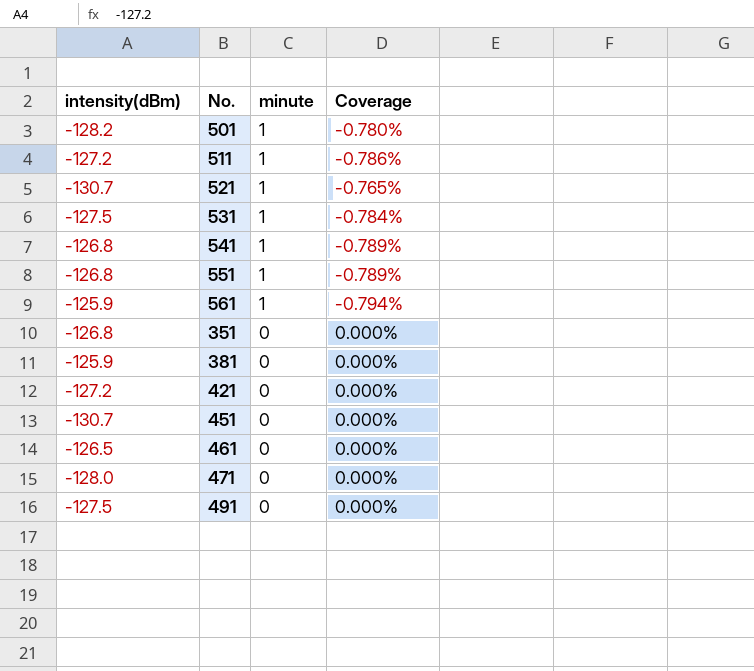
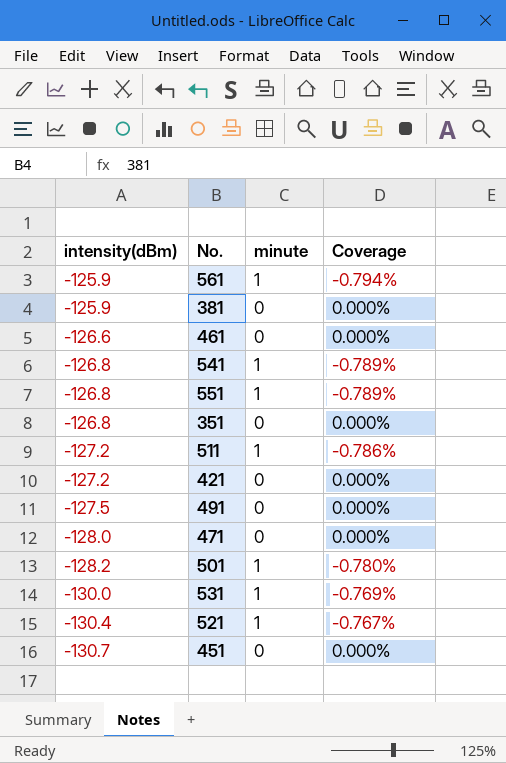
row order: minute descending -> intensity(dBm) descending
461 | intensity(dBm): -126.5 -> -126.6
531 | intensity(dBm): -127.5 -> -130.0
531 | Coverage: -0.784% -> -0.769%
521 | intensity(dBm): -130.7 -> -130.4
521 | Coverage: -0.765% -> -0.767%

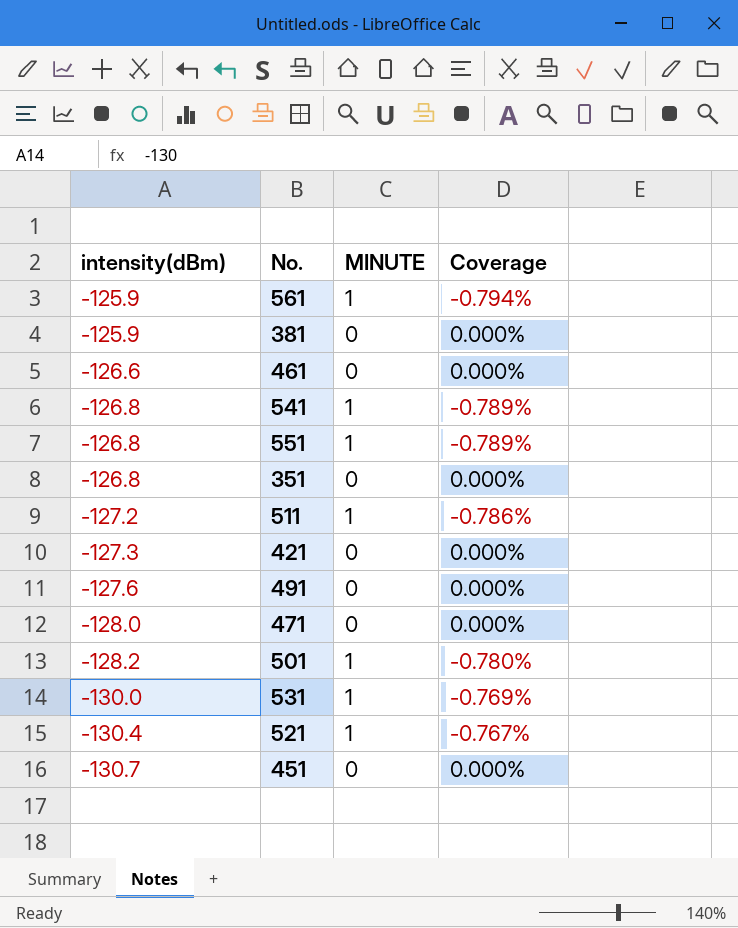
column name: minute -> MINUTE
421 | intensity(dBm): -127.2 -> -127.3
491 | intensity(dBm): -127.5 -> -127.6

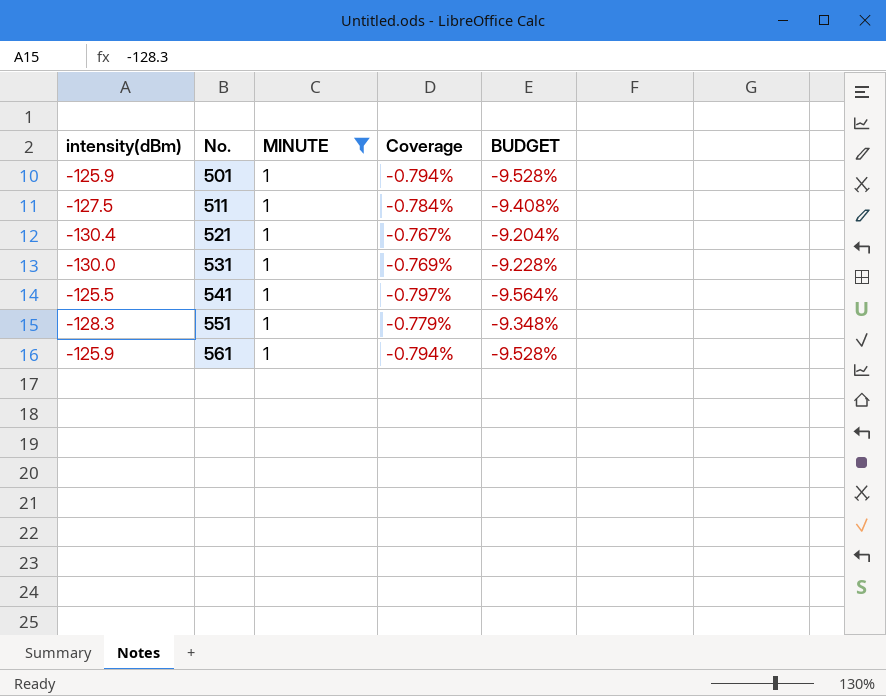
filter: none -> MINUTE = 1
row order: intensity(dBm) descending -> No. ascending
column BUDGET | formula: none -> [Coverage] * 12
501 | intensity(dBm): -128.2 -> -125.9
501 | Coverage: -0.780% -> -0.794%
511 | intensity(dBm): -127.2 -> -127.5
511 | Coverage: -0.786% -> -0.784%
541 | intensity(dBm): -126.8 -> -125.5
541 | Coverage: -0.789% -> -0.797%
551 | intensity(dBm): -126.8 -> -128.3
551 | Coverage: -0.789% -> -0.779%

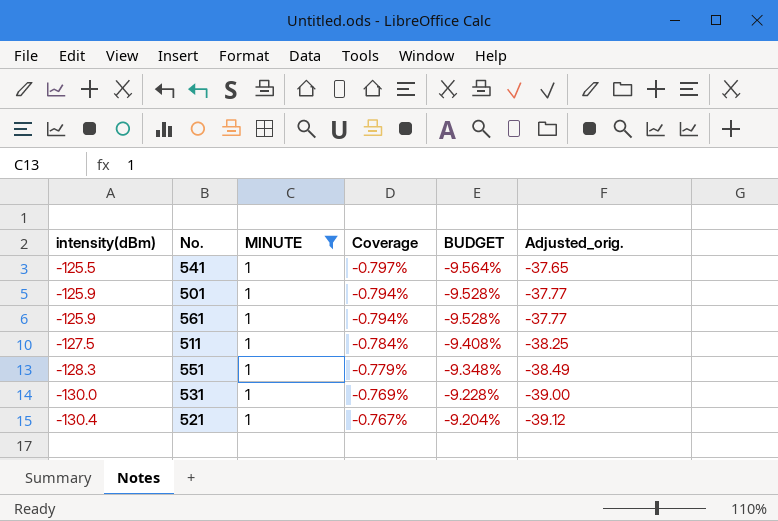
row order: No. ascending -> intensity(dBm) descending
column Adjusted_orig. | formula: none -> [intensity(dBm)] * 0.3

